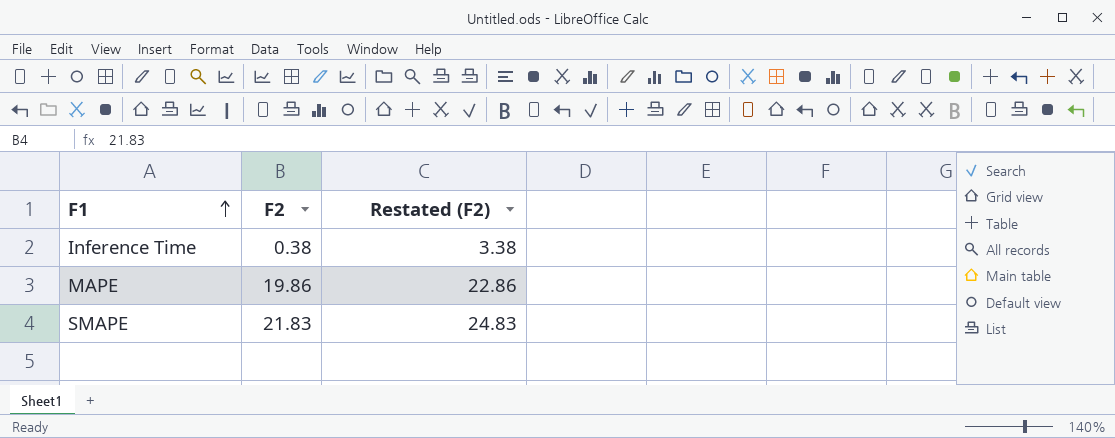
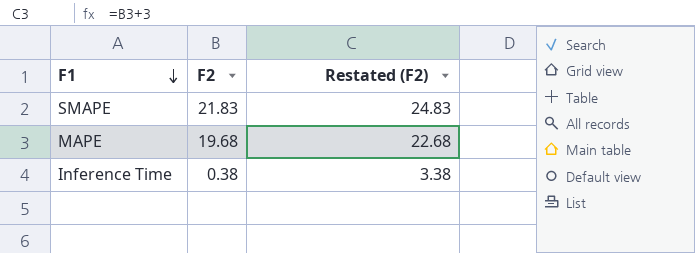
row order: F1 ascending -> F1 descending
MAPE | F2: 19.86 -> 19.68
MAPE | Restated (F2): 22.86 -> 22.68

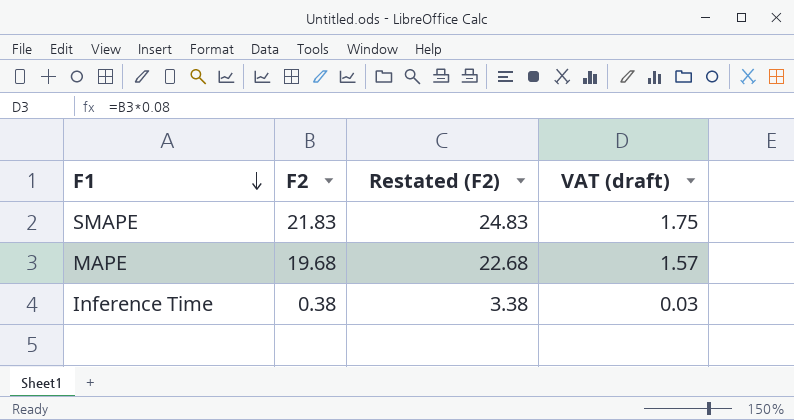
column VAT (draft) | formula: none -> [F2] * 0.08

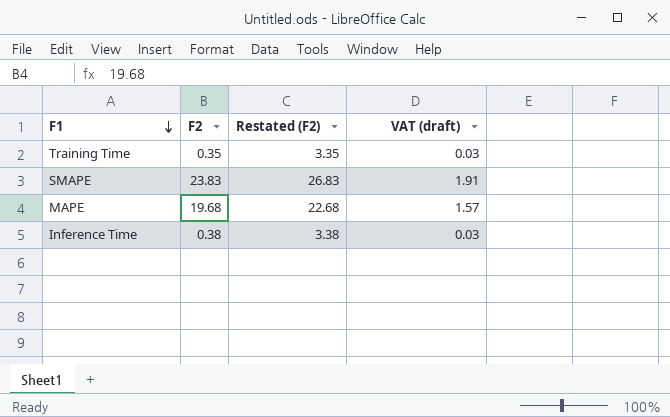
row Training Time: none -> 0.35 | 3.35 | 0.03
SMAPE | F2: 21.83 -> 23.83
SMAPE | Restated (F2): 24.83 -> 26.83
SMAPE | VAT (draft): 1.75 -> 1.91

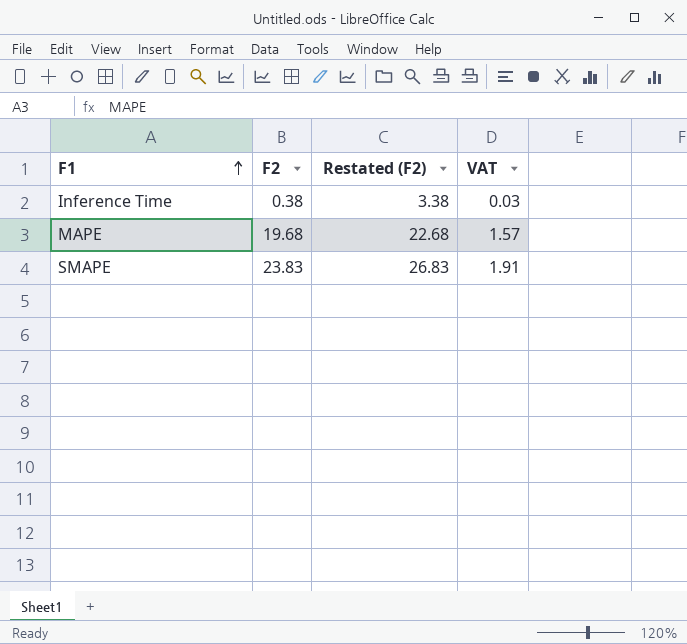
row order: F1 descending -> F1 ascending
column name: VAT (draft) -> VAT
row Training Time: 0.35 | 3.35 | 0.03 -> none

